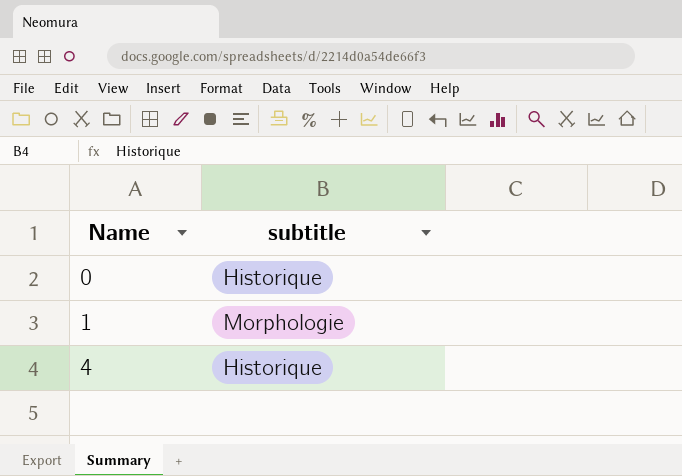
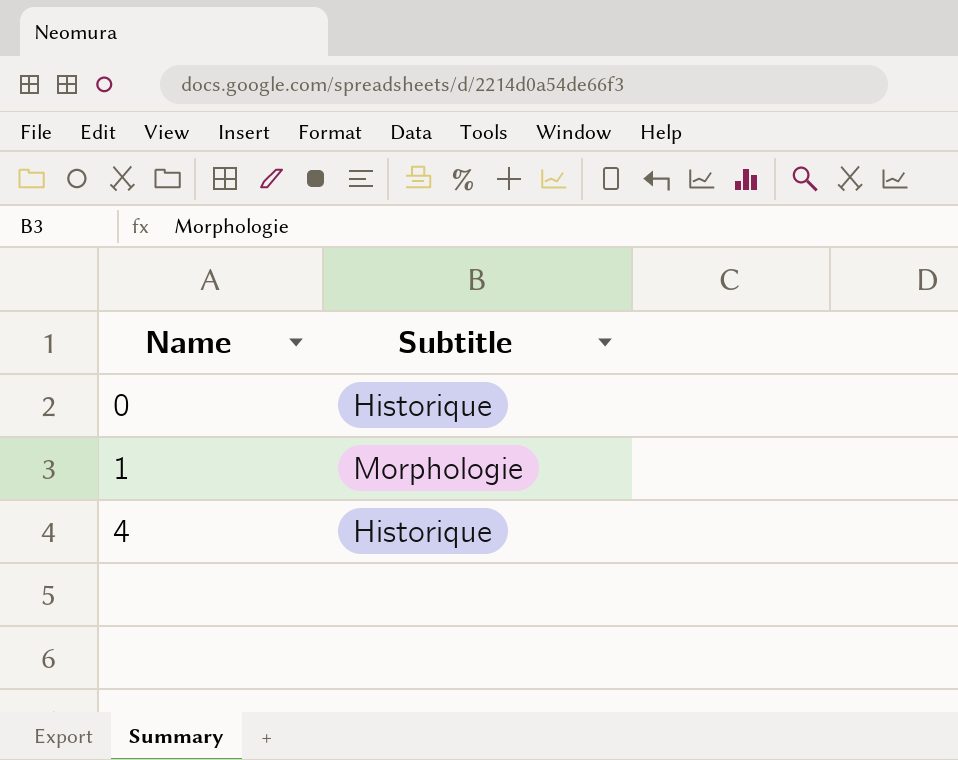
column name: subtitle -> Subtitle

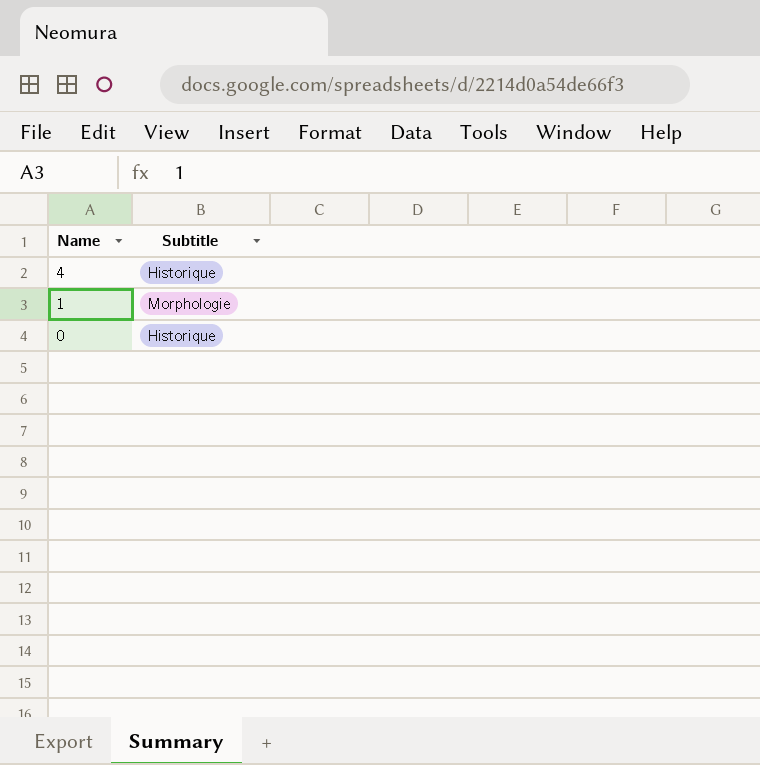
row order: Name ascending -> Name descending

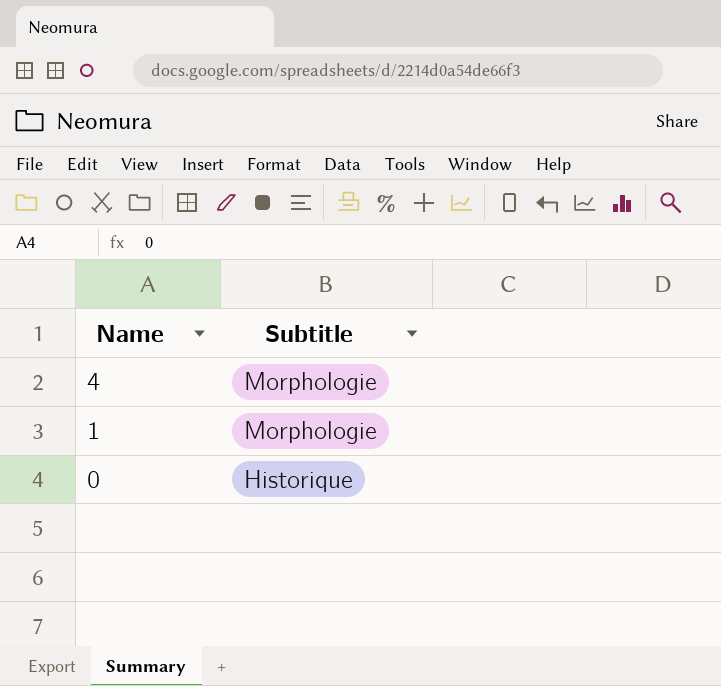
4 | Subtitle: Historique -> Morphologie

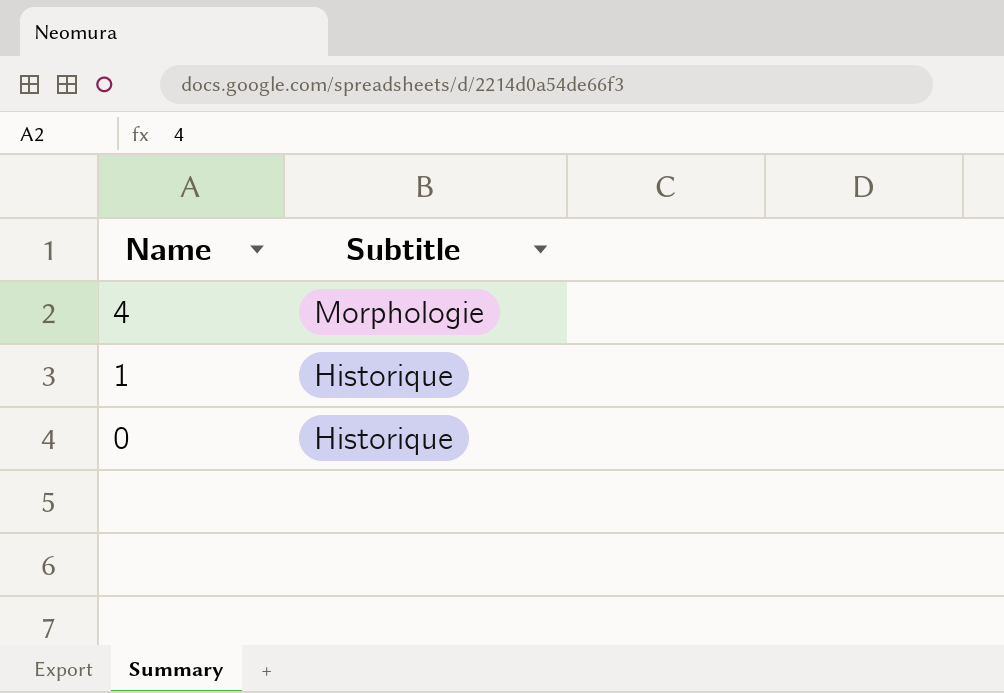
1 | Subtitle: Morphologie -> Historique

